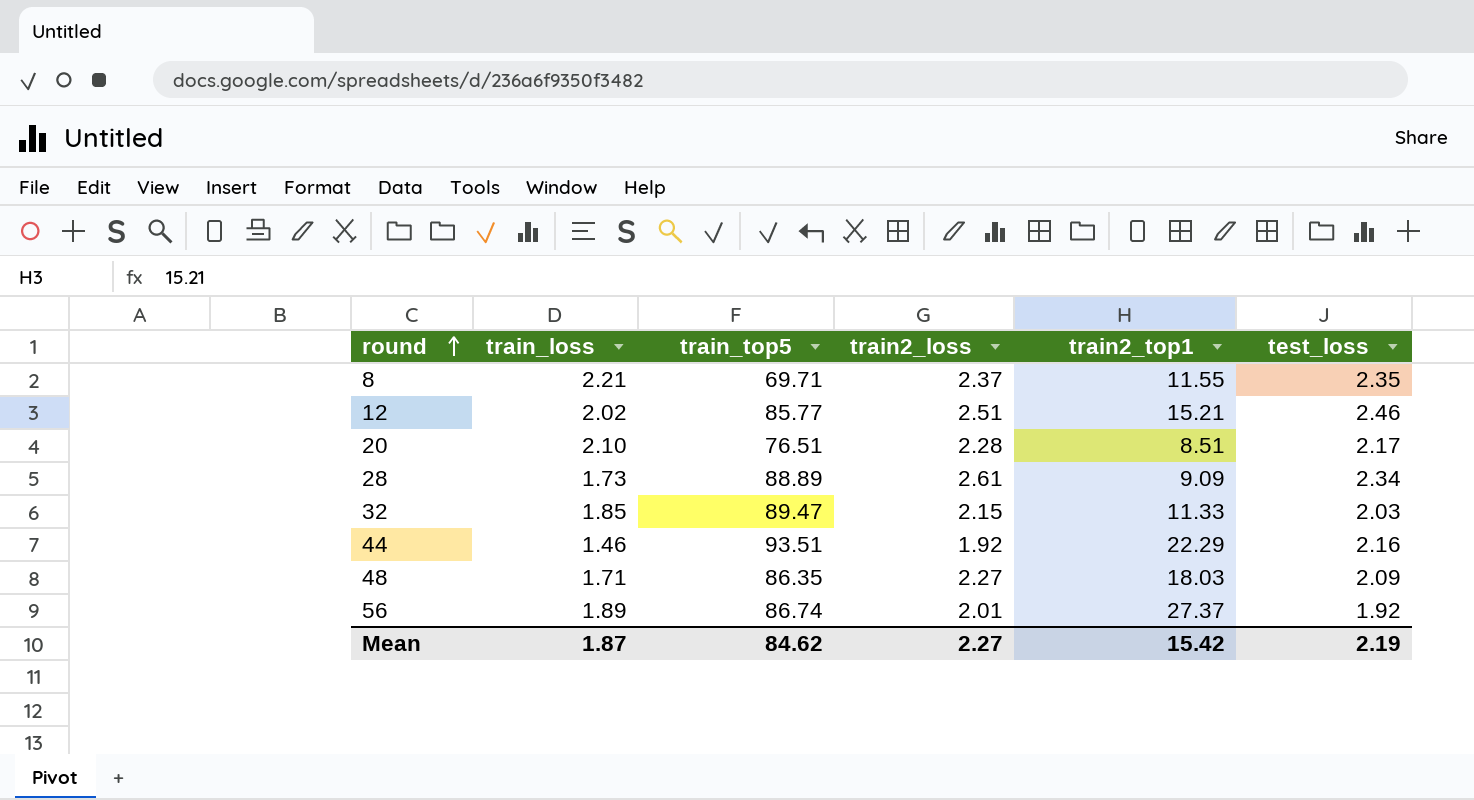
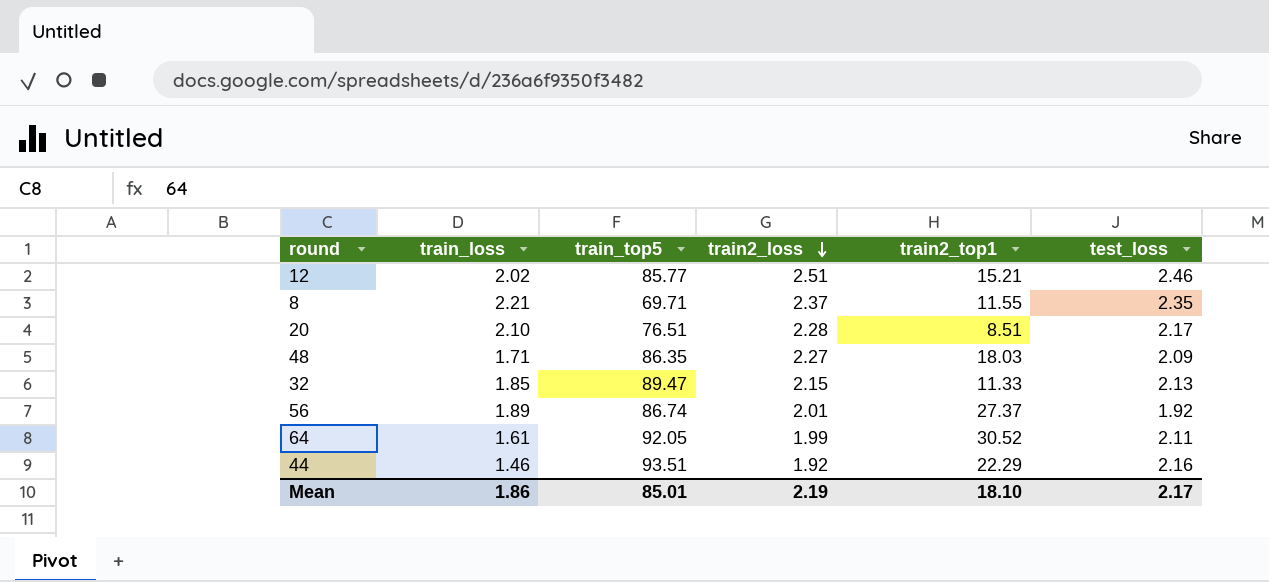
row order: round ascending -> train2_loss descending
row 28: 1.73 | 88.89 | 2.61 | 9.09 | 2.34 -> none
32 | test_loss: 2.03 -> 2.13
row 64: none -> 1.61 | 92.05 | 1.99 | 30.52 | 2.11
Mean | train_loss: 1.87 -> 1.86
Mean | train_top5: 84.62 -> 85.01
Mean | train2_loss: 2.27 -> 2.19
Mean | train2_top1: 15.42 -> 18.10
Mean | test_loss: 2.19 -> 2.17

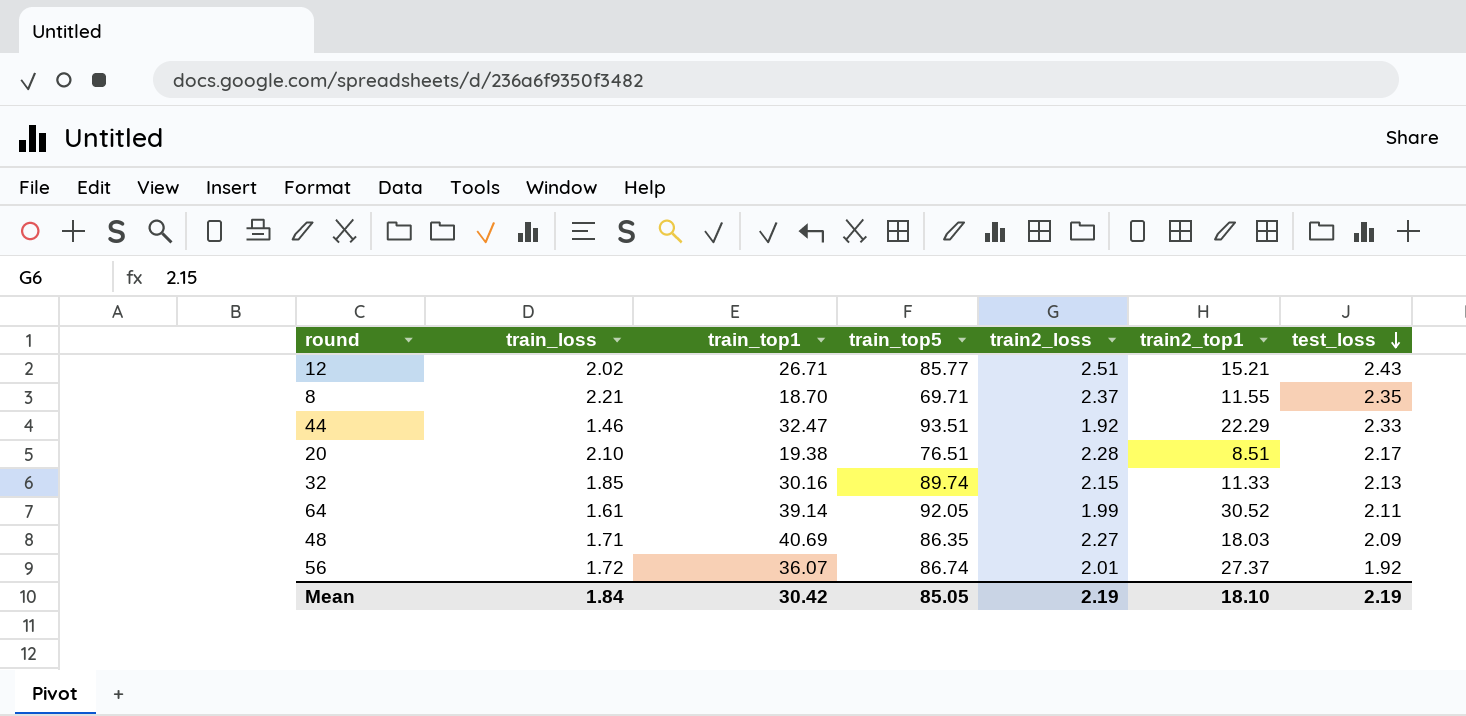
row order: train2_loss descending -> test_loss descending
column train_top1 | position: none -> 3
12 | test_loss: 2.46 -> 2.43
44 | test_loss: 2.16 -> 2.33
32 | train_top5: 89.47 -> 89.74
56 | train_loss: 1.89 -> 1.72
Mean | train_loss: 1.86 -> 1.84
Mean | train_top5: 85.01 -> 85.05
Mean | test_loss: 2.17 -> 2.19

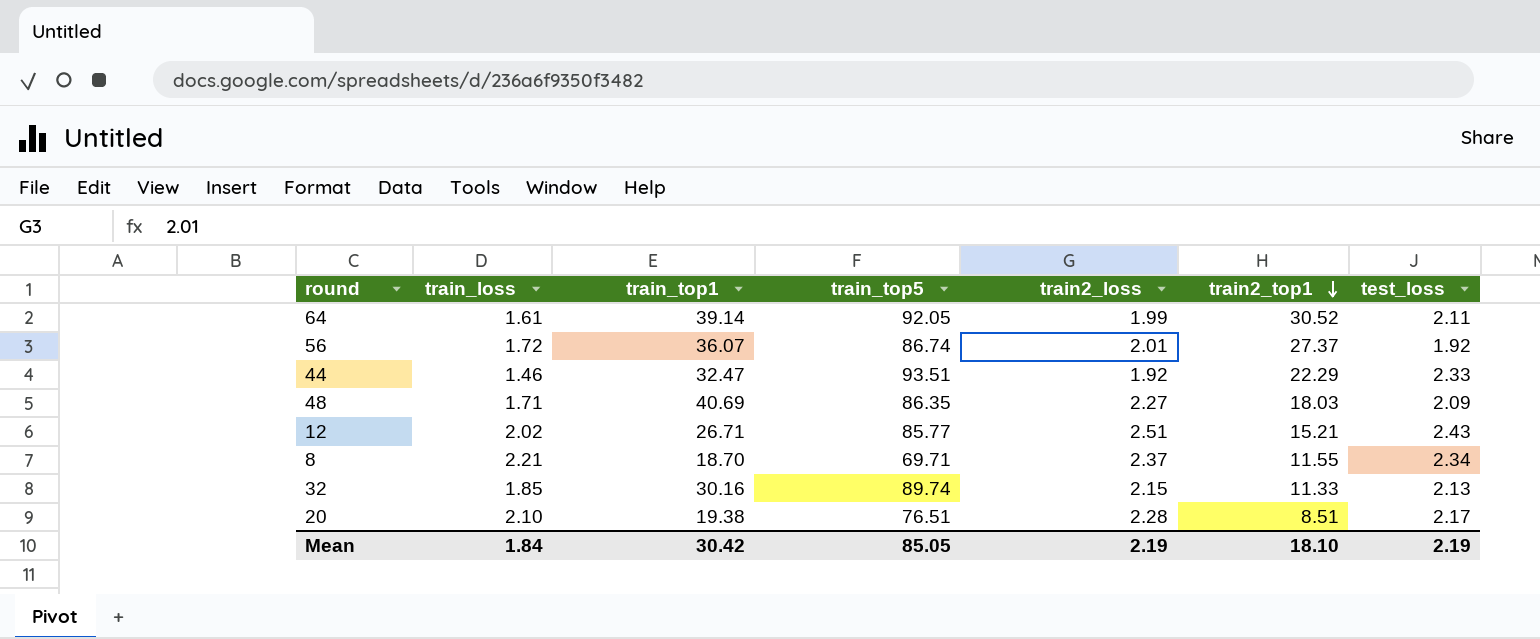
row order: test_loss descending -> train2_top1 descending
8 | test_loss: 2.35 -> 2.34

